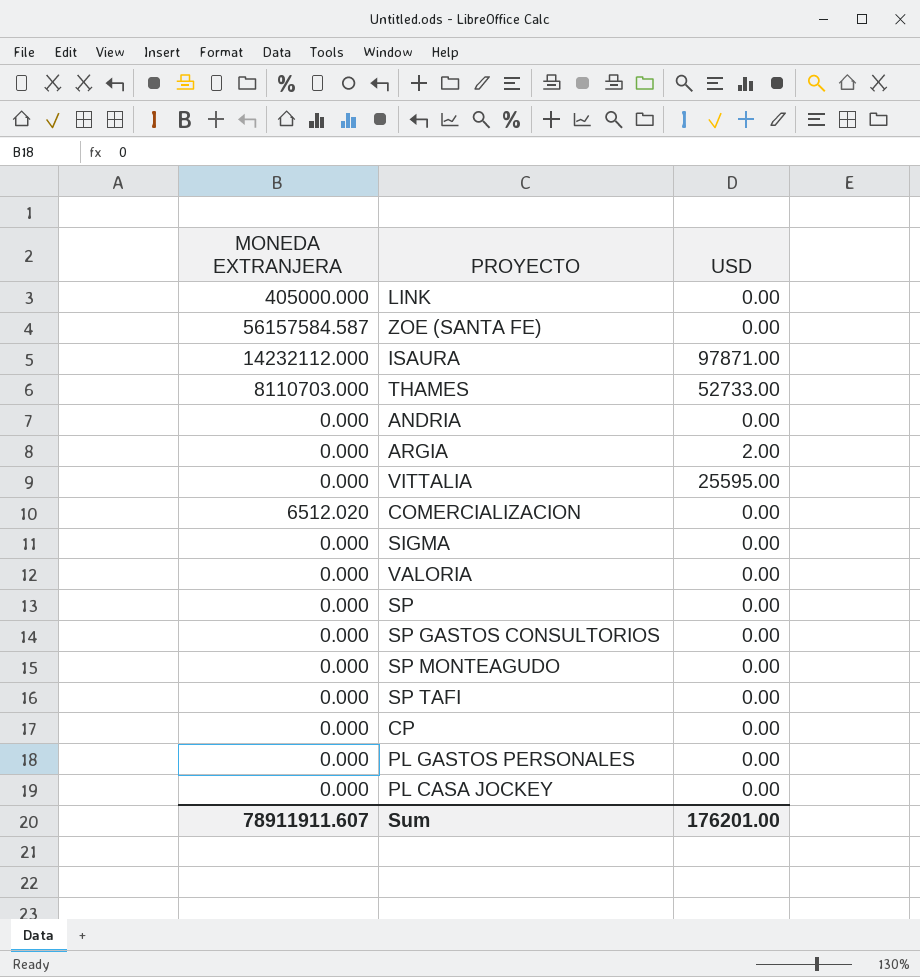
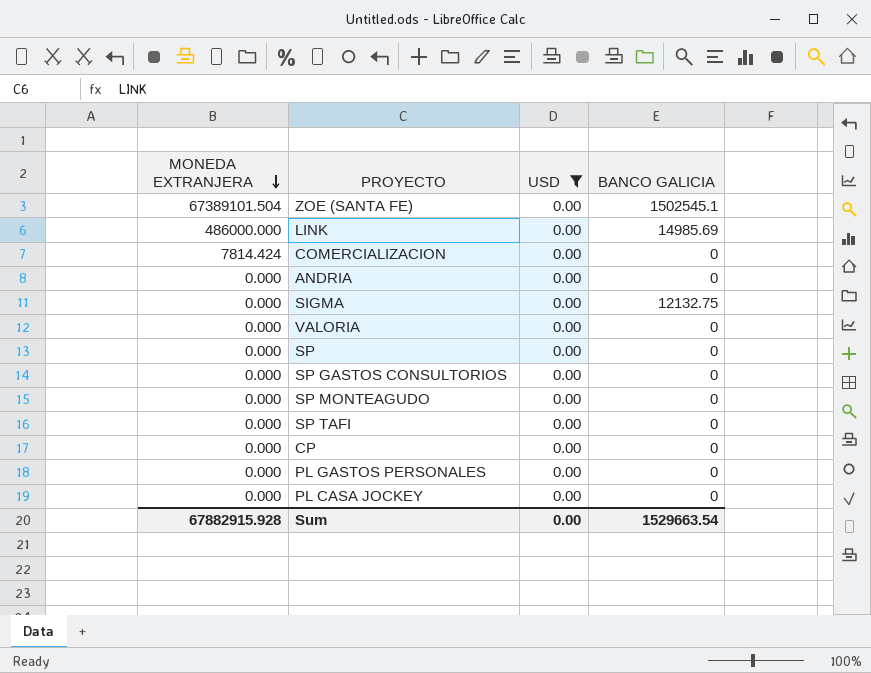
filter: none -> USD = 0.00
row order: none -> MONEDA EXTRANJERA descending
column BANCO GALICIA | position: none -> 4
ZOE (SANTA FE) | MONEDA EXTRANJERA: 56157584.587 -> 67389101.504
LINK | MONEDA EXTRANJERA: 405000.000 -> 486000.000
COMERCIALIZACION | MONEDA EXTRANJERA: 6512.020 -> 7814.424
Sum | MONEDA EXTRANJERA: 78911911.607 -> 67882915.928
Sum | USD: 176201.00 -> 0.00

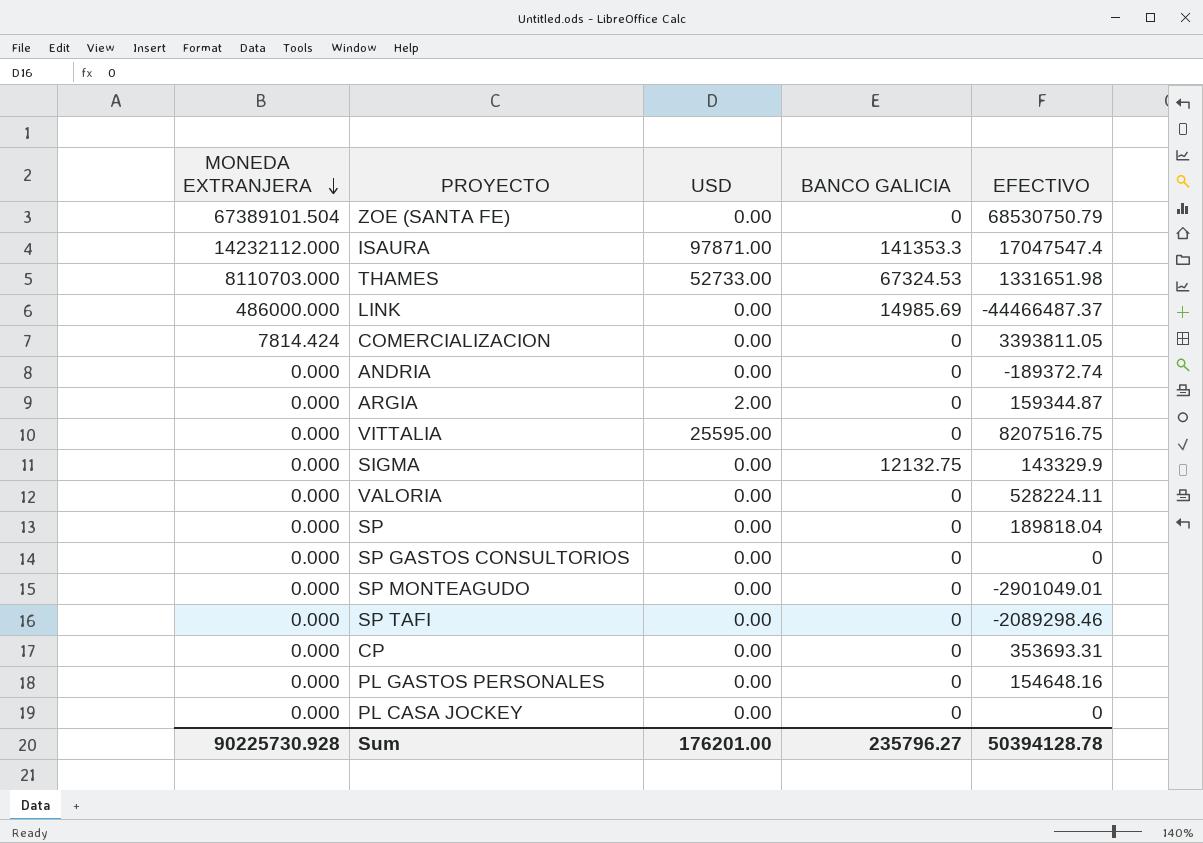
filter: USD = 0.00 -> none
column EFECTIVO | position: none -> 5
ZOE (SANTA FE) | BANCO GALICIA: 1502545.1 -> 0
Sum | MONEDA EXTRANJERA: 67882915.928 -> 90225730.928
Sum | USD: 0.00 -> 176201.00
Sum | BANCO GALICIA: 1529663.54 -> 235796.27

